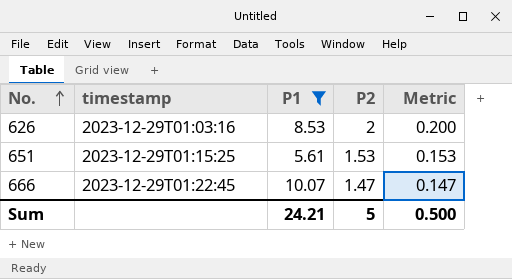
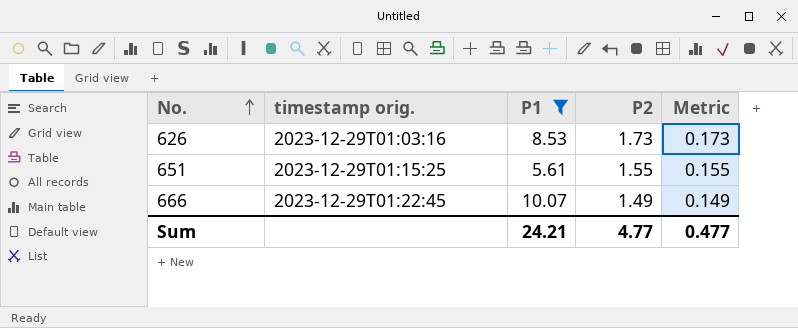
column name: timestamp -> timestamp orig.
626 | P2: 2 -> 1.73
626 | Metric: 0.200 -> 0.173
651 | P2: 1.53 -> 1.55
651 | Metric: 0.153 -> 0.155
666 | P2: 1.47 -> 1.49
666 | Metric: 0.147 -> 0.149
Sum | P2: 5 -> 4.77
Sum | Metric: 0.500 -> 0.477

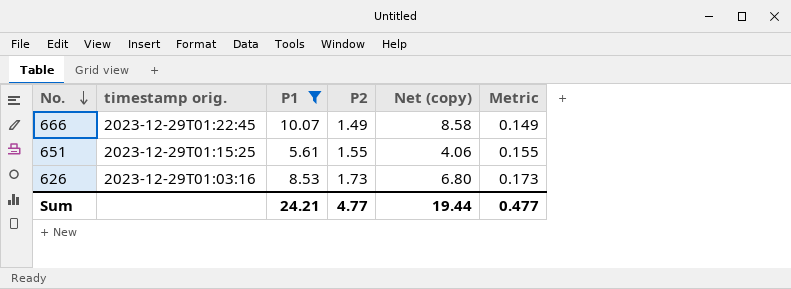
row order: No. ascending -> No. descending
column Net (copy) | formula: none -> [P1] - [P2]

